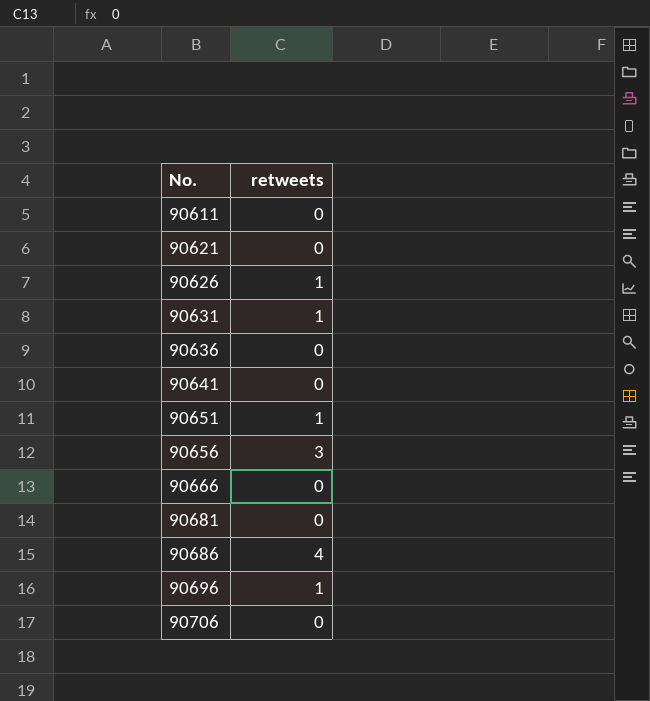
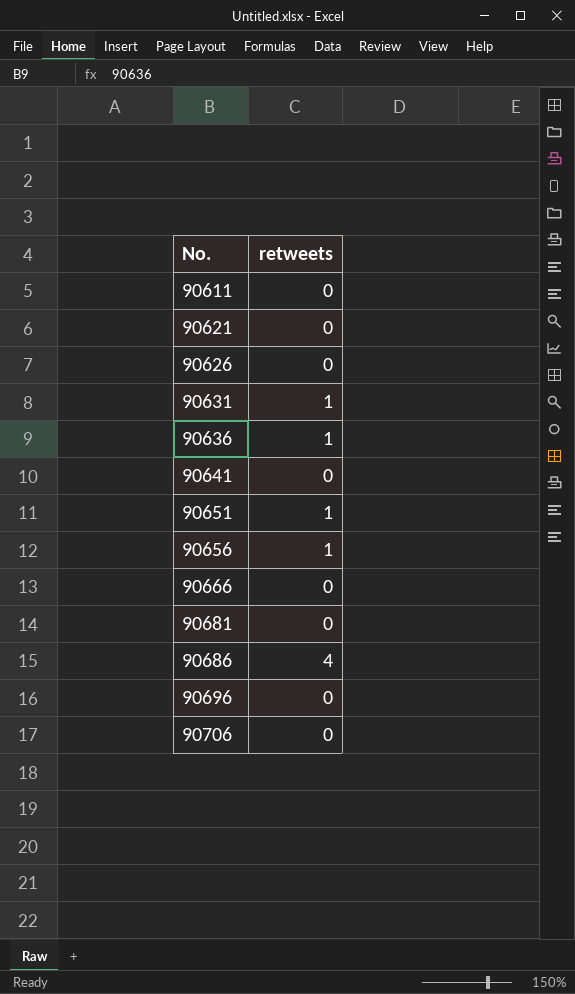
90626 | retweets: 1 -> 0
90636 | retweets: 0 -> 1
90656 | retweets: 3 -> 1
90696 | retweets: 1 -> 0

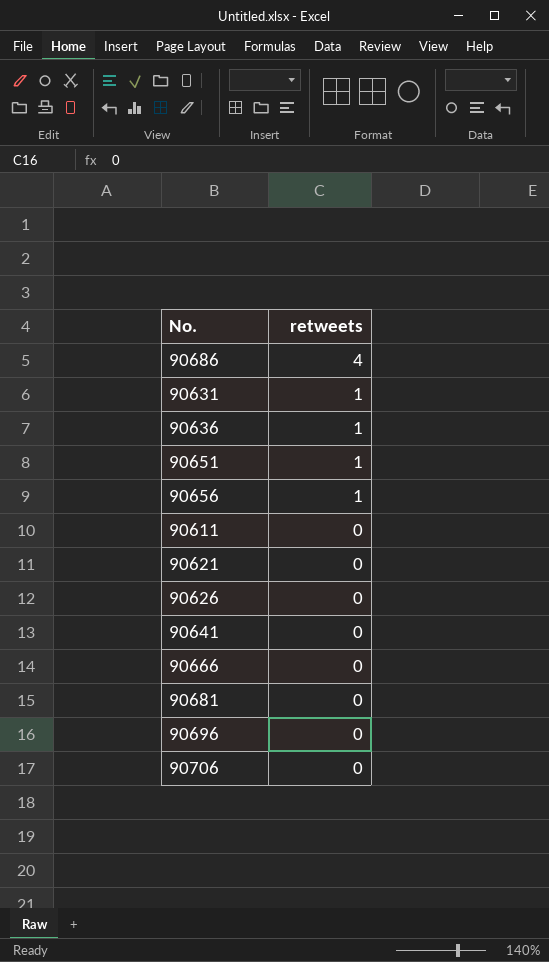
row order: No. ascending -> retweets descending

